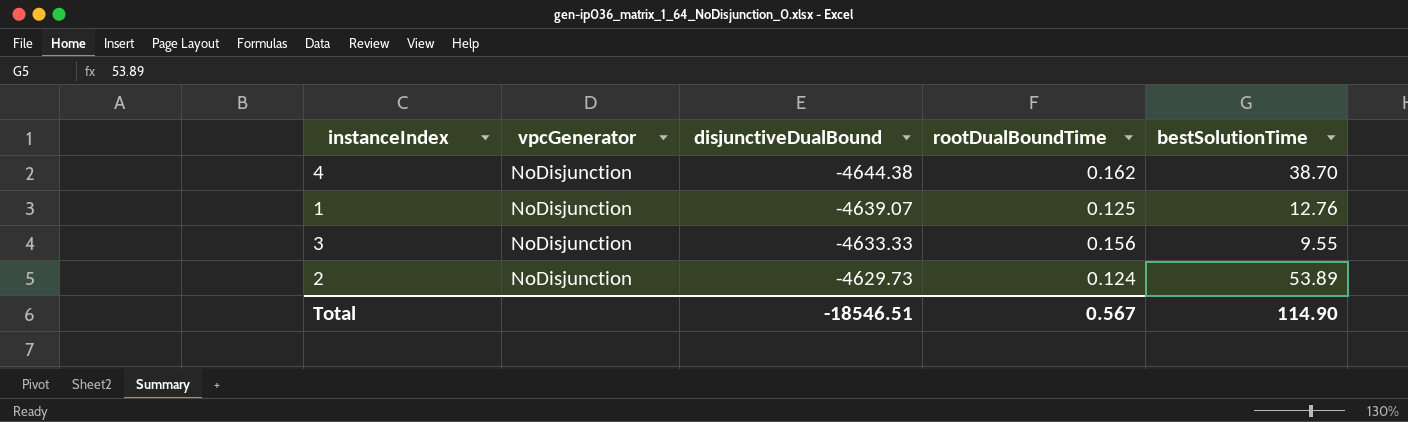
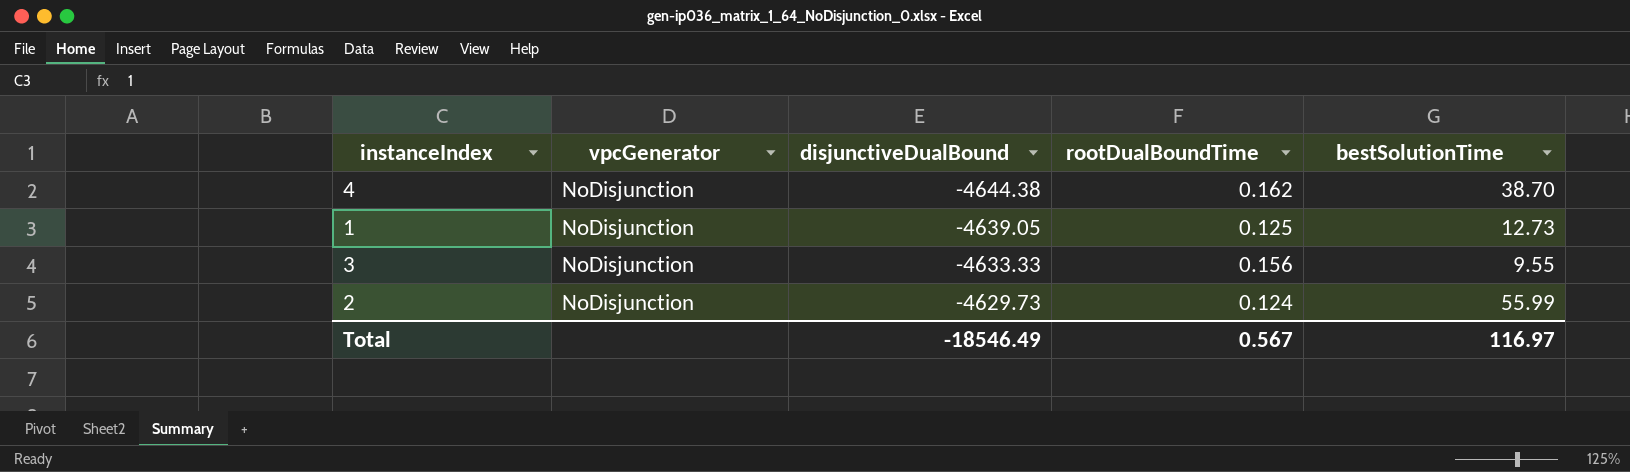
1 | disjunctiveDualBound: -4639.07 -> -4639.05
1 | bestSolutionTime: 12.76 -> 12.73
2 | bestSolutionTime: 53.89 -> 55.99
Total | disjunctiveDualBound: -18546.51 -> -18546.49
Total | bestSolutionTime: 114.90 -> 116.97

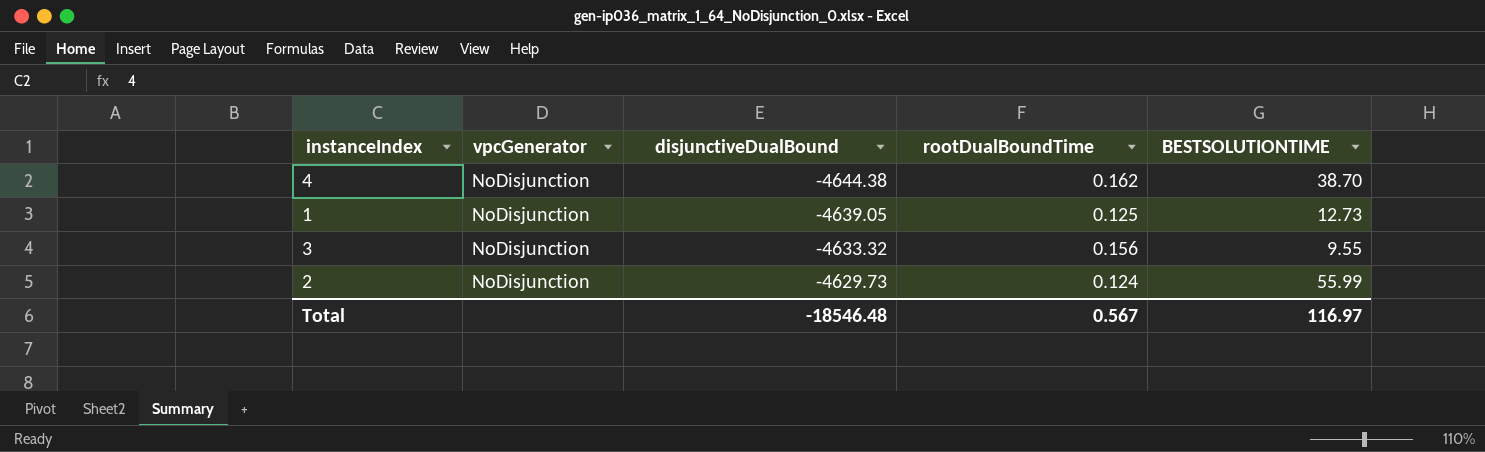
column name: bestSolutionTime -> BESTSOLUTIONTIME
3 | disjunctiveDualBound: -4633.33 -> -4633.32
Total | disjunctiveDualBound: -18546.49 -> -18546.48

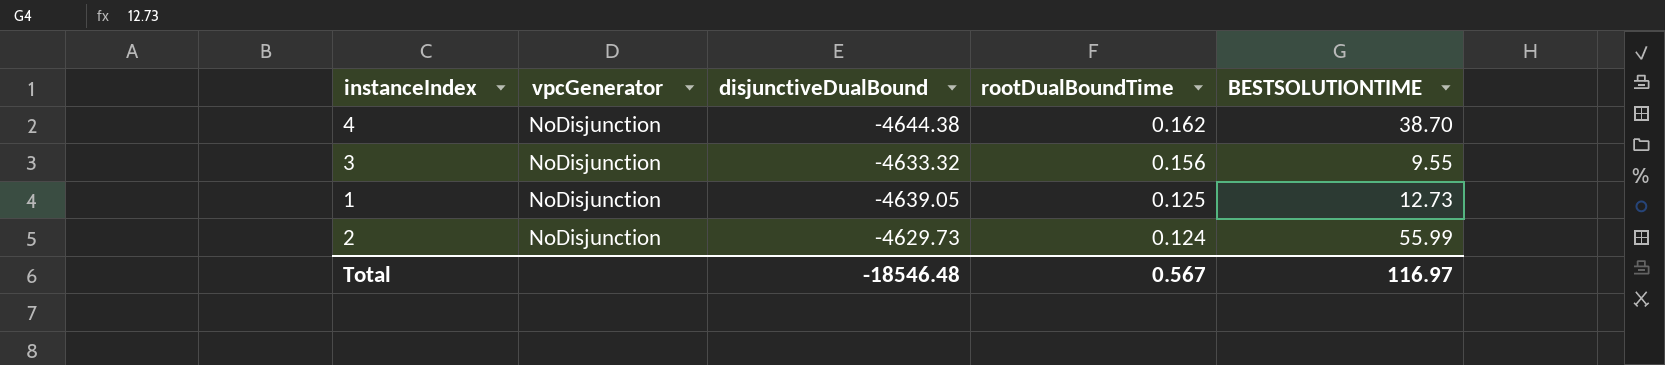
row order: disjunctiveDualBound ascending -> rootDualBoundTime descending

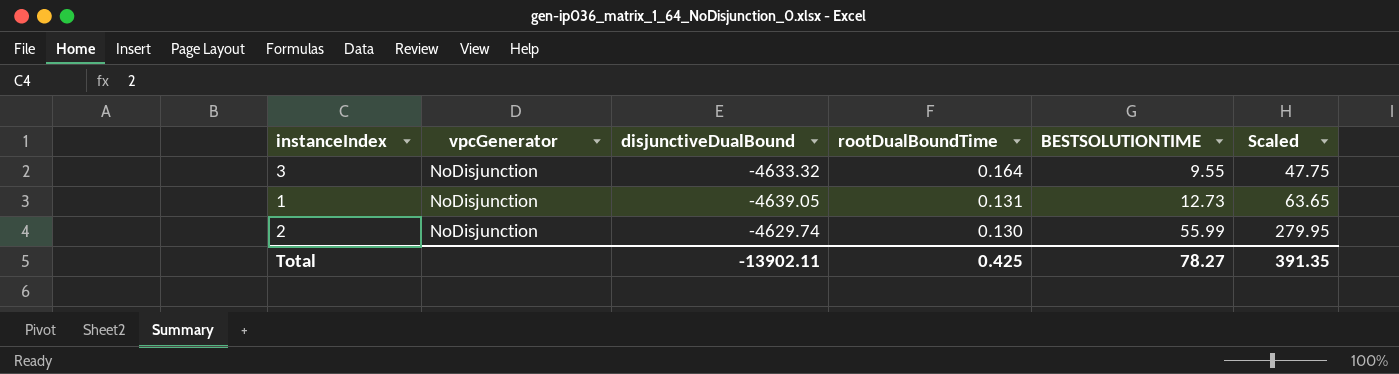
column Scaled | formula: none -> [BESTSOLUTIONTIME] * 5
row 4: NoDisjunction | -4644.38 | 0.162 | 38.70 -> none
3 | rootDualBoundTime: 0.156 -> 0.164
1 | rootDualBoundTime: 0.125 -> 0.131
2 | disjunctiveDualBound: -4629.73 -> -4629.74
2 | rootDualBoundTime: 0.124 -> 0.130
Total | disjunctiveDualBound: -18546.48 -> -13902.11
Total | rootDualBoundTime: 0.567 -> 0.425
Total | BESTSOLUTIONTIME: 116.97 -> 78.27

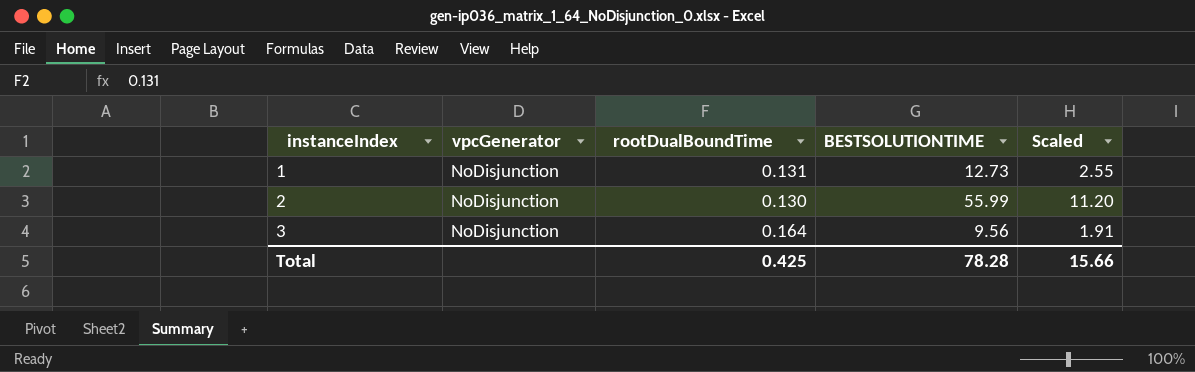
row order: rootDualBoundTime descending -> instanceIndex ascending
column disjunctiveDualBound | position: 3 -> none
column Scaled | formula: [BESTSOLUTIONTIME] * 5 -> [BESTSOLUTIONTIME] * 0.2
3 | BESTSOLUTIONTIME: 9.55 -> 9.56
Total | BESTSOLUTIONTIME: 78.27 -> 78.28
Total | Scaled: 391.35 -> 15.66

